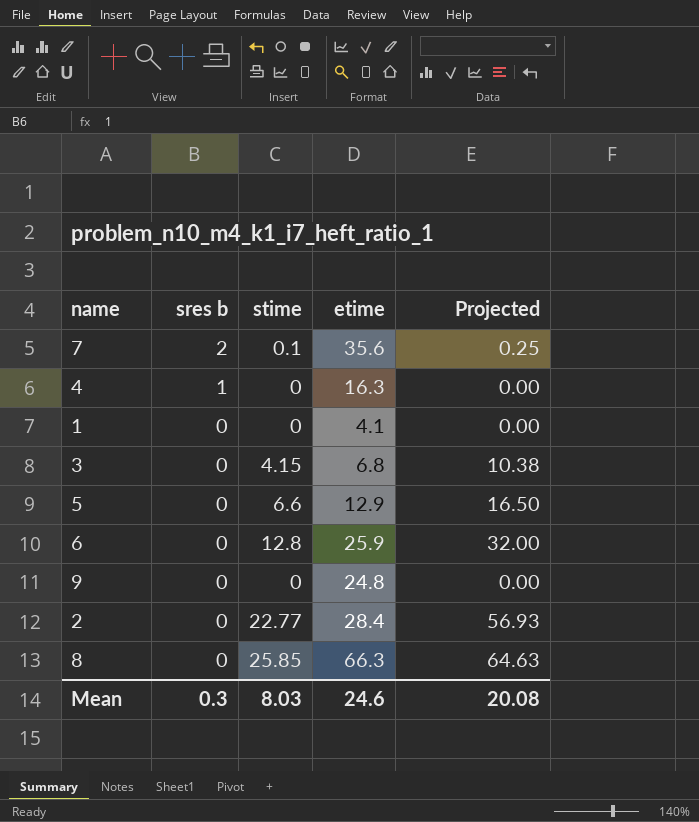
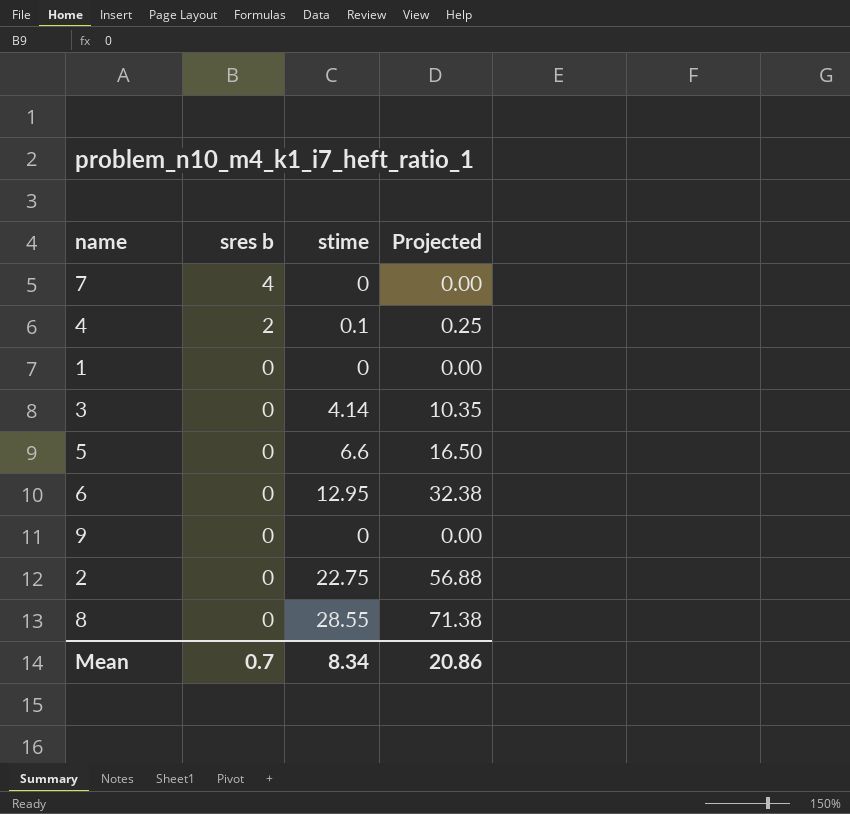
column etime | position: 4 -> none
7 | sres b: 2 -> 4
7 | stime: 0.1 -> 0
7 | Projected: 0.25 -> 0.00
4 | sres b: 1 -> 2
4 | stime: 0 -> 0.1
4 | Projected: 0.00 -> 0.25
3 | stime: 4.15 -> 4.14
3 | Projected: 10.38 -> 10.35
6 | stime: 12.8 -> 12.95
6 | Projected: 32.00 -> 32.38
2 | stime: 22.77 -> 22.75
2 | Projected: 56.93 -> 56.88
8 | stime: 25.85 -> 28.55
8 | Projected: 64.63 -> 71.38
Mean | sres b: 0.3 -> 0.7
Mean | stime: 8.03 -> 8.34
Mean | Projected: 20.08 -> 20.86

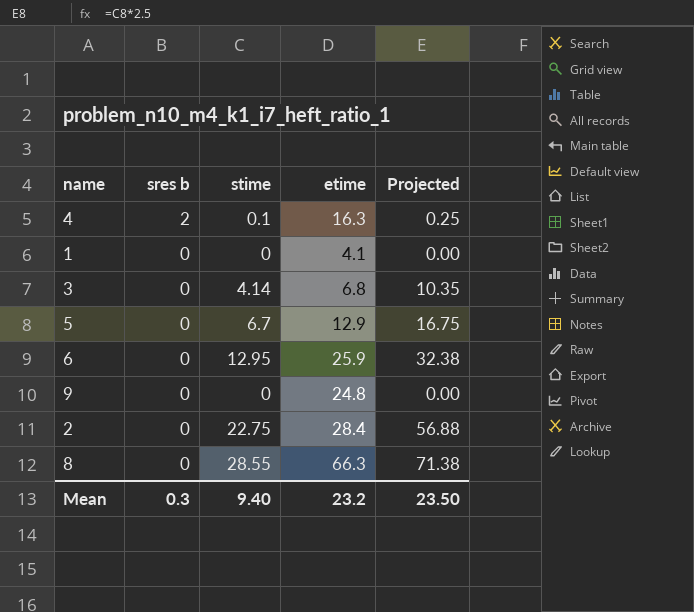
column etime | position: none -> 4
row 7: 4 | 0 | 0.00 -> none
5 | stime: 6.6 -> 6.7
5 | Projected: 16.50 -> 16.75
Mean | sres b: 0.7 -> 0.3
Mean | stime: 8.34 -> 9.40
Mean | Projected: 20.86 -> 23.50

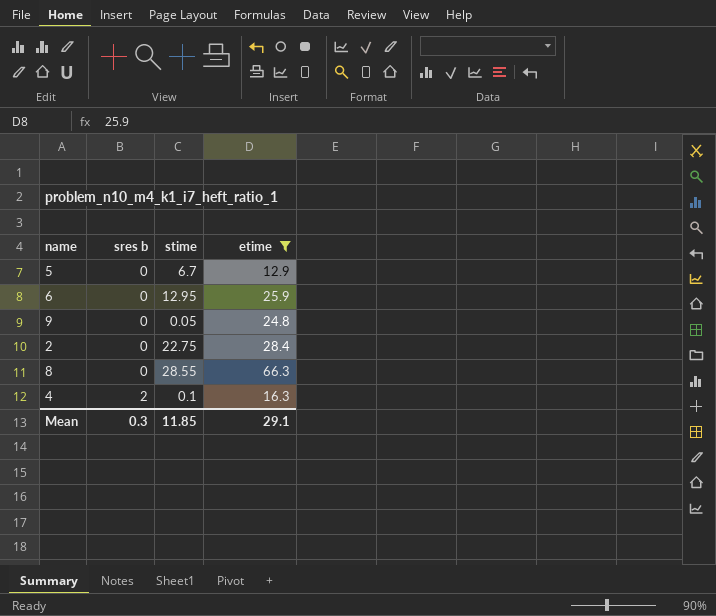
filter: none -> etime >= 12.9
row order: sres b descending -> sres b ascending
column Projected | formula: [stime] * 2.5 -> none
9 | stime: 0 -> 0.05
Mean | stime: 9.40 -> 11.85
Mean | etime: 23.2 -> 29.1

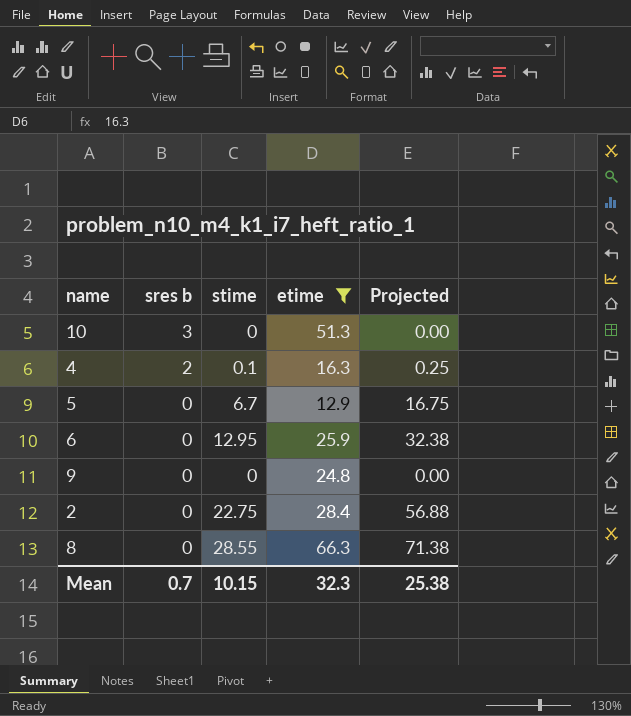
row order: sres b ascending -> sres b descending
column Projected | formula: none -> [stime] * 2.5
row 10: none -> 3 | 0 | 51.3 | 0.00
9 | stime: 0.05 -> 0
Mean | sres b: 0.3 -> 0.7
Mean | stime: 11.85 -> 10.15
Mean | etime: 29.1 -> 32.3

